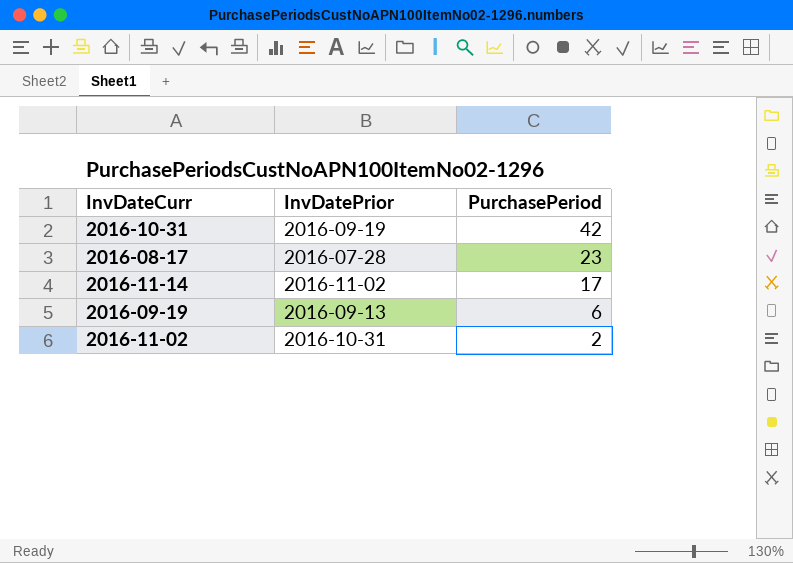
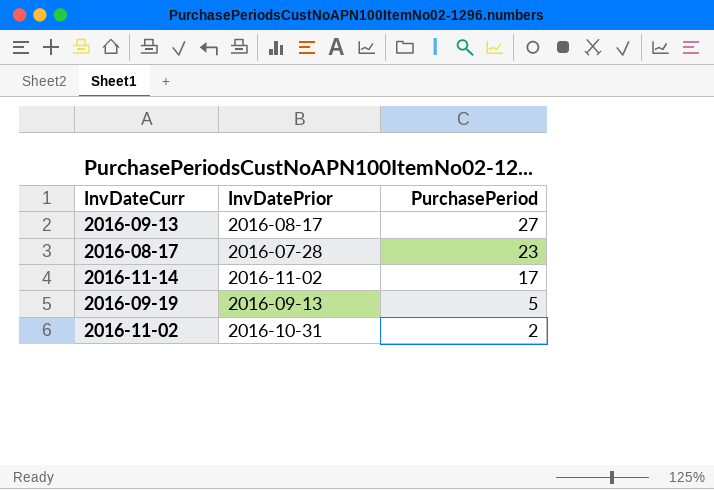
row 2016-10-31: 2016-09-19 | 42 -> none
row 2016-09-13: none -> 2016-08-17 | 27
2016-09-19 | PurchasePeriod: 6 -> 5

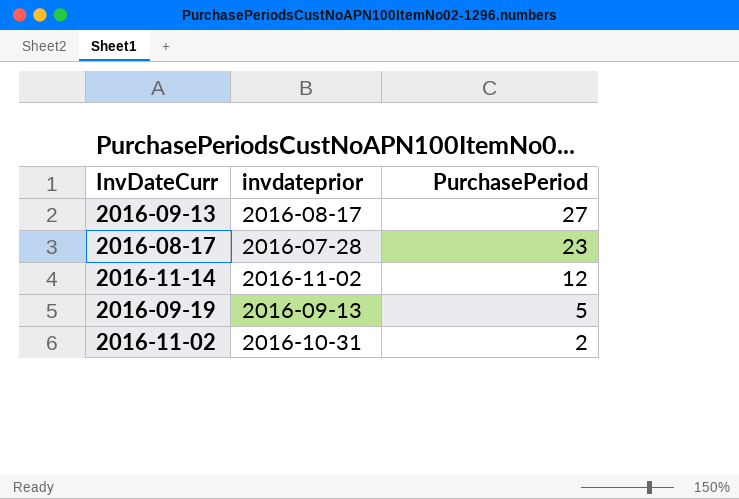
column name: InvDatePrior -> invdateprior
2016-11-14 | PurchasePeriod: 17 -> 12

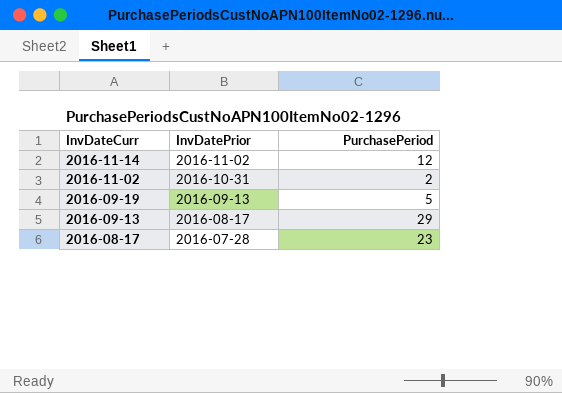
row order: PurchasePeriod descending -> InvDateCurr descending
column name: invdateprior -> InvDatePrior
2016-09-13 | PurchasePeriod: 27 -> 29

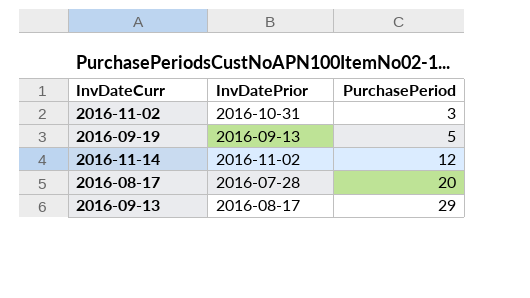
row order: InvDateCurr descending -> PurchasePeriod ascending
2016-11-02 | PurchasePeriod: 2 -> 3
2016-08-17 | PurchasePeriod: 23 -> 20

